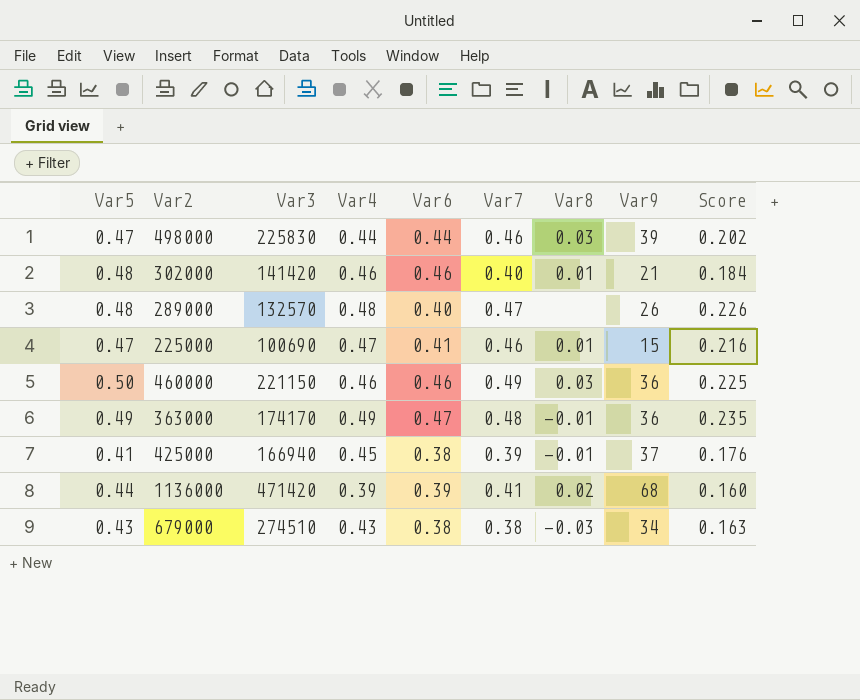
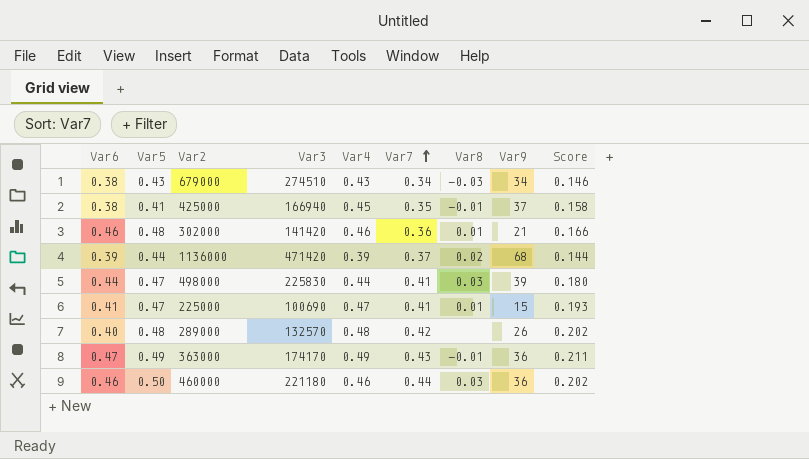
row order: none -> Var7 ascending
column Var6 | position: 5 -> 1
679000 | Var7: 0.38 -> 0.34
679000 | Score: 0.163 -> 0.146
425000 | Var7: 0.39 -> 0.35
425000 | Score: 0.176 -> 0.158
302000 | Var7: 0.40 -> 0.36
302000 | Score: 0.184 -> 0.166
1136000 | Var7: 0.41 -> 0.37
1136000 | Score: 0.160 -> 0.144
498000 | Var7: 0.46 -> 0.41
498000 | Score: 0.202 -> 0.180
225000 | Var7: 0.46 -> 0.41
225000 | Score: 0.216 -> 0.193
289000 | Var7: 0.47 -> 0.42
289000 | Score: 0.226 -> 0.202
363000 | Var7: 0.48 -> 0.43
363000 | Score: 0.235 -> 0.211
460000 | Var3: 221150 -> 221180
460000 | Var7: 0.49 -> 0.44
460000 | Score: 0.225 -> 0.202

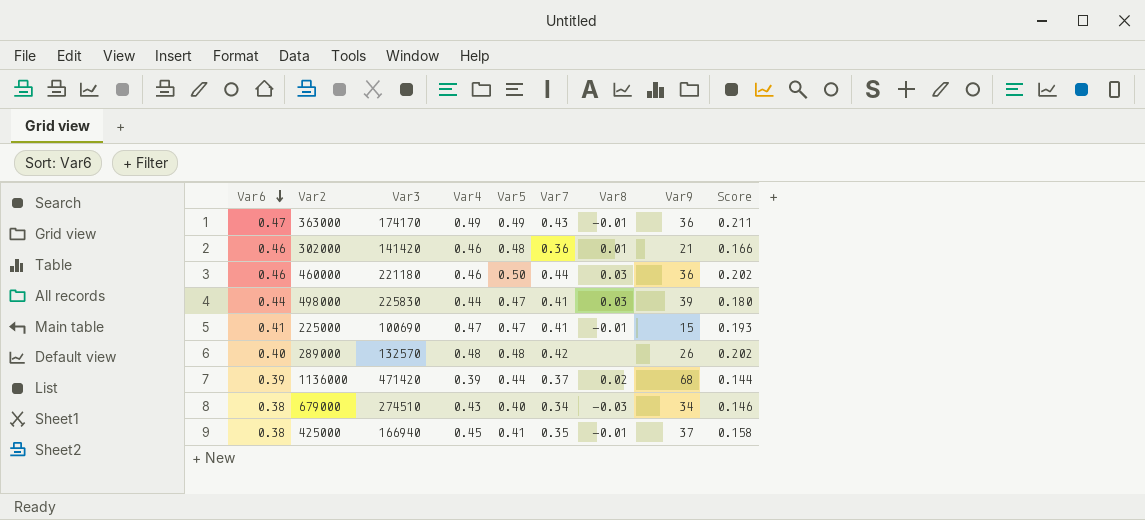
row order: Var7 ascending -> Var6 descending
column Var5 | position: 2 -> 5
225000 | Var8: 0.01 -> -0.01
679000 | Var5: 0.43 -> 0.40

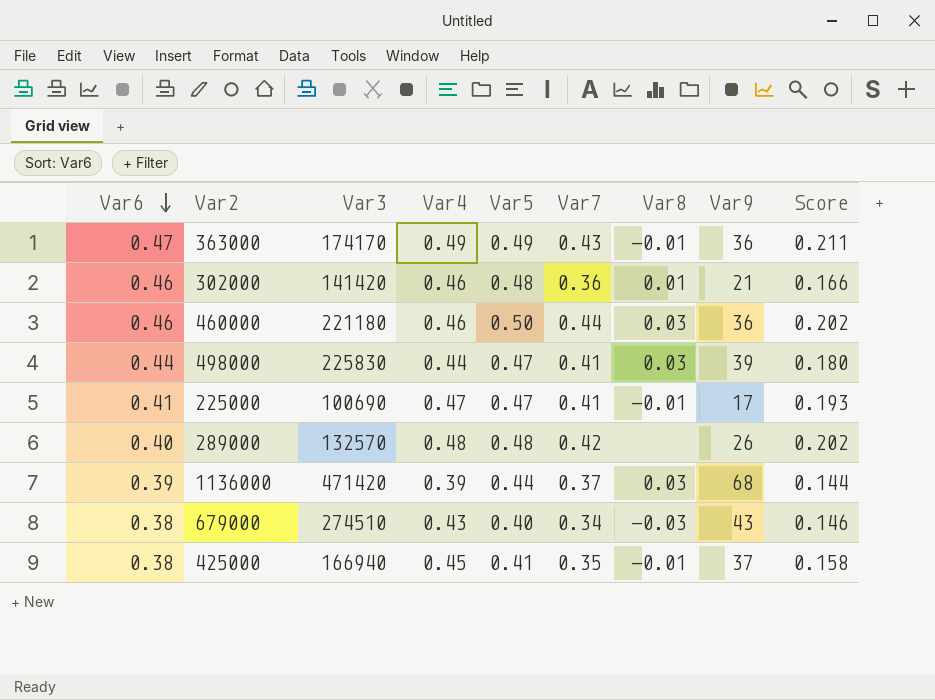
225000 | Var9: 15 -> 17
1136000 | Var8: 0.02 -> 0.03
679000 | Var9: 34 -> 43

